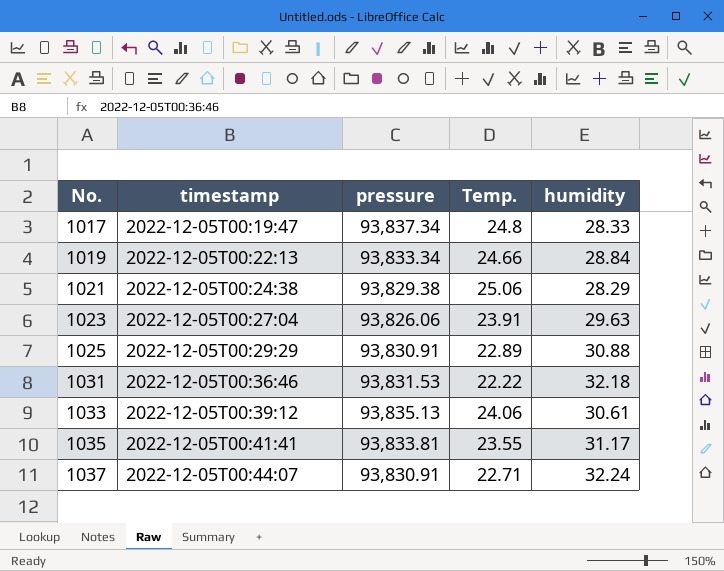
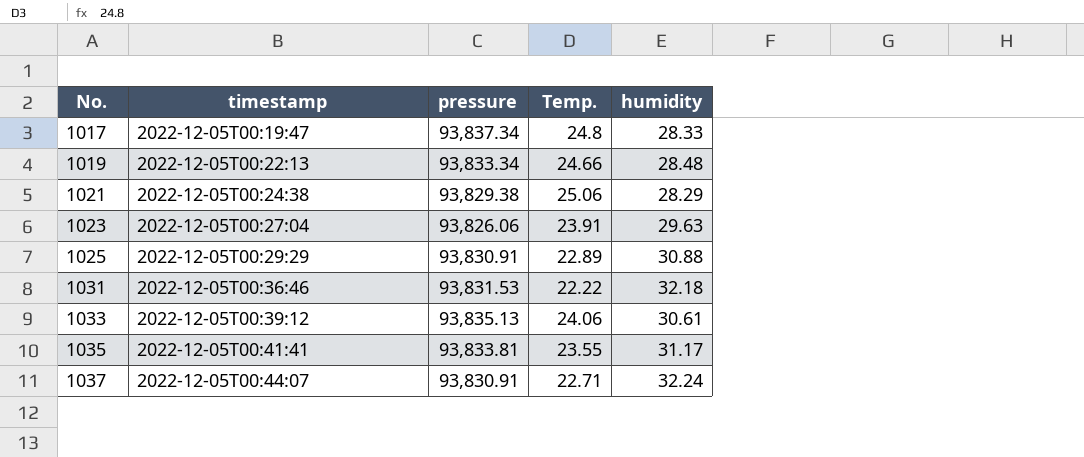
1019 | humidity: 28.84 -> 28.48

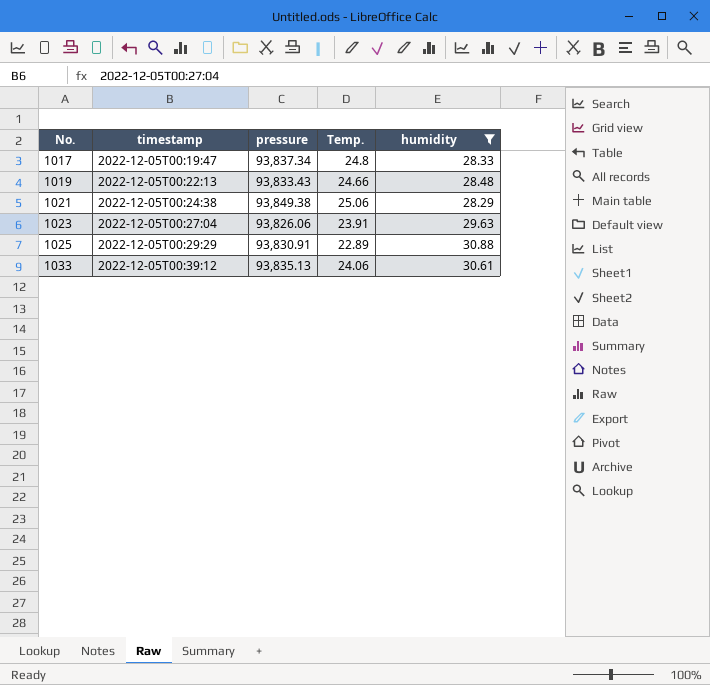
filter: none -> humidity <= 30.88
1019 | pressure: 93,833.34 -> 93,833.43
1021 | pressure: 93,829.38 -> 93,849.38

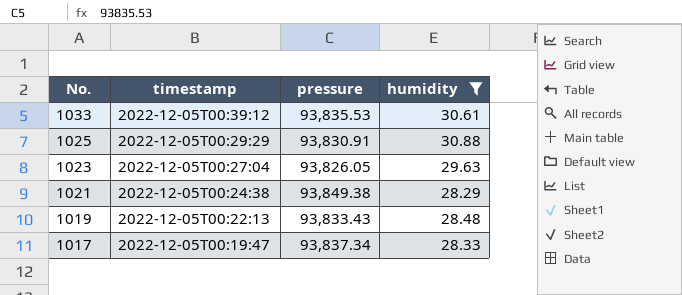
row order: No. ascending -> No. descending
column Temp. | position: 4 -> none
1033 | pressure: 93,835.13 -> 93,835.53
1023 | pressure: 93,826.06 -> 93,826.05

